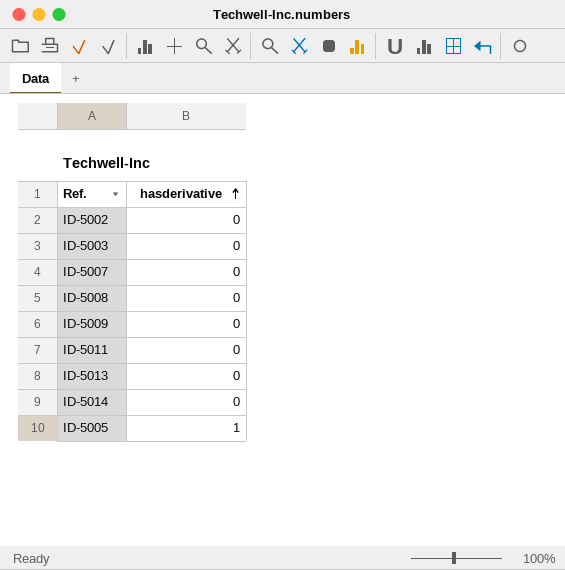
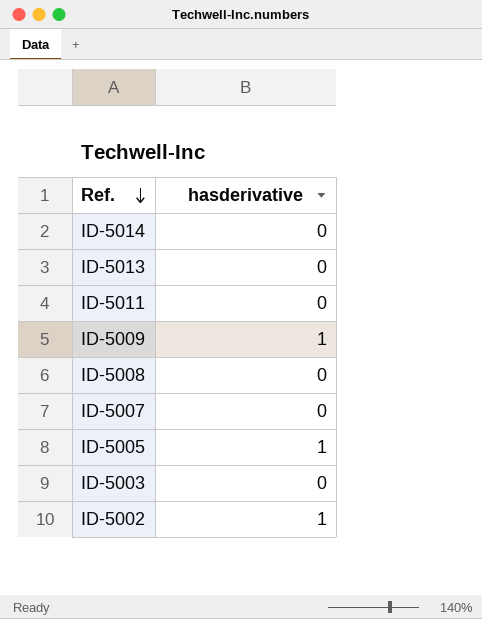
row order: hasderivative ascending -> Ref. descending
ID-5009 | hasderivative: 0 -> 1
ID-5002 | hasderivative: 0 -> 1

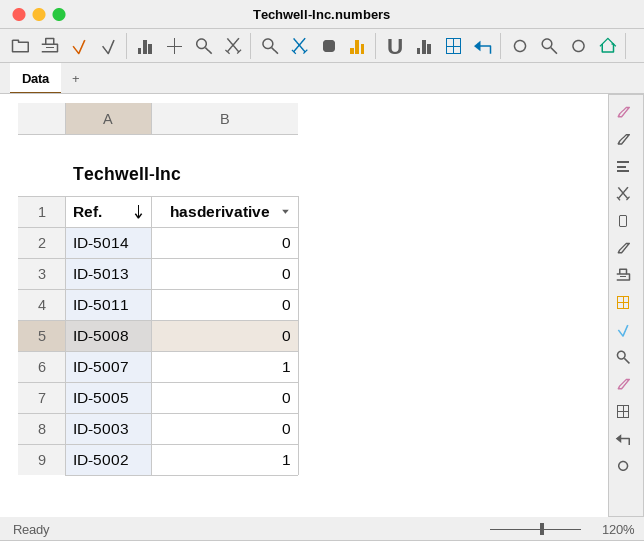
row ID-5009: 1 -> none
ID-5007 | hasderivative: 0 -> 1
ID-5005 | hasderivative: 1 -> 0

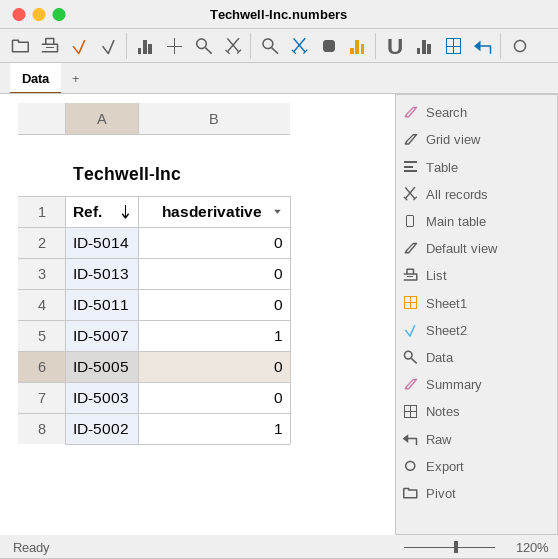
row ID-5008: 0 -> none

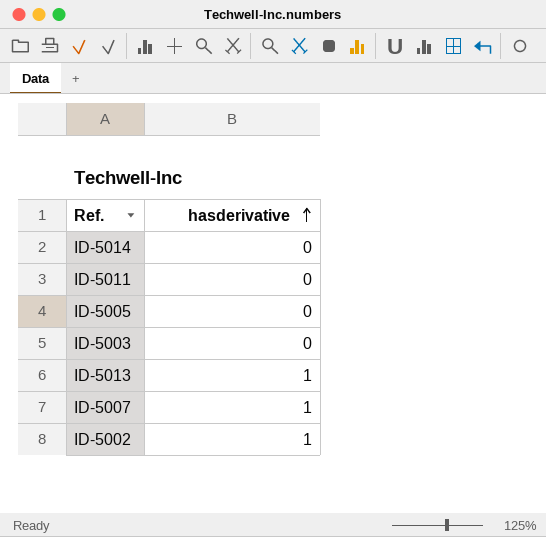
row order: Ref. descending -> hasderivative ascending
ID-5013 | hasderivative: 0 -> 1

